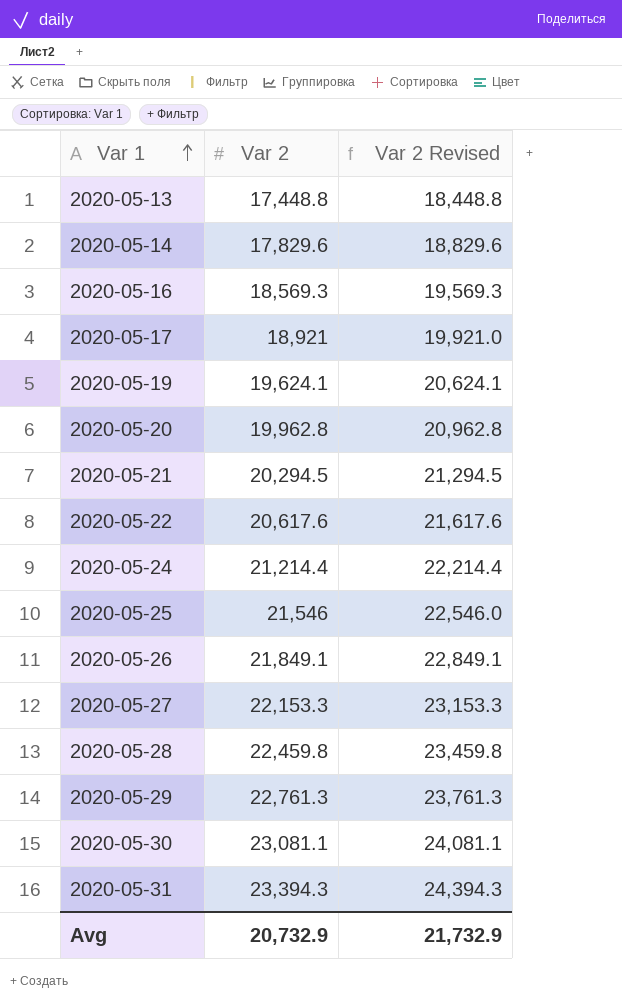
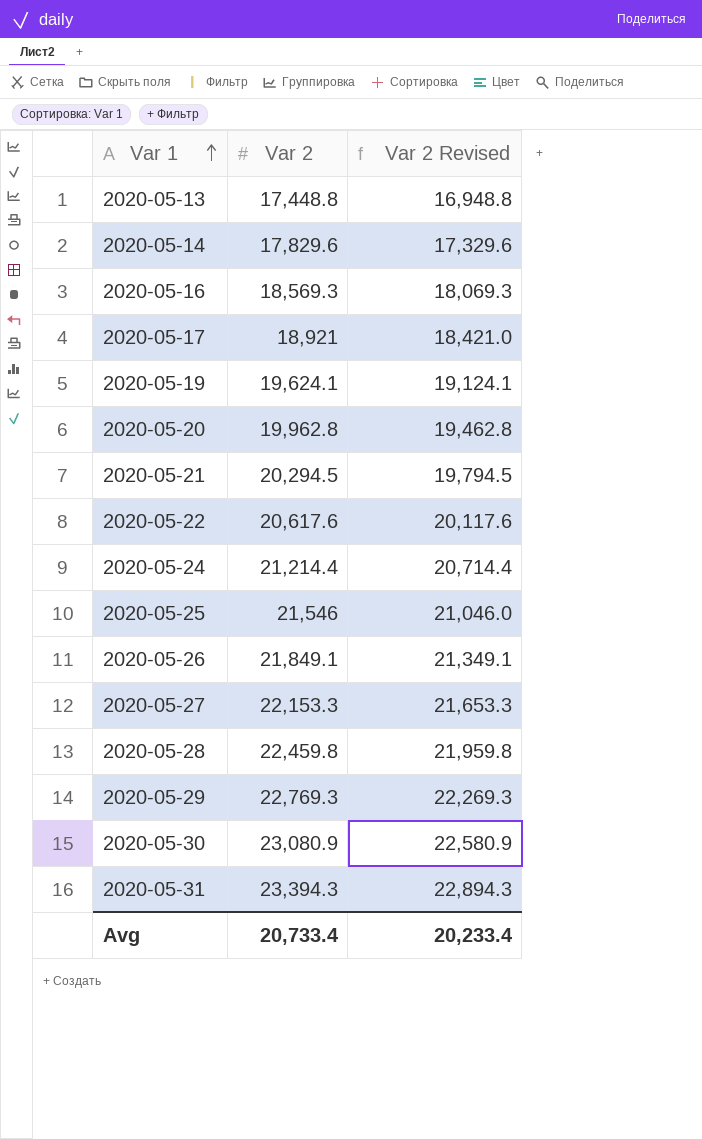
column Var 2 Revised | formula: [Var 2] + 1000 -> [Var 2] - 500
2020-05-29 | Var 2: 22,761.3 -> 22,769.3
2020-05-30 | Var 2: 23,081.1 -> 23,080.9
Avg | Var 2: 20,732.9 -> 20,733.4
Avg | Var 2 Revised: 21,732.9 -> 20,233.4

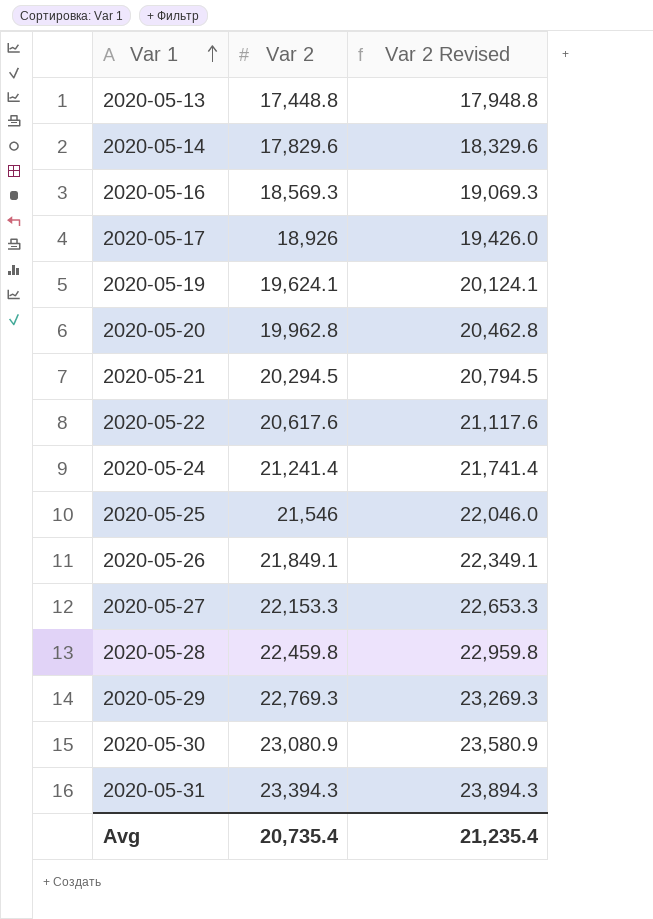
column Var 2 Revised | formula: [Var 2] - 500 -> [Var 2] + 500
2020-05-17 | Var 2: 18,921 -> 18,926
2020-05-24 | Var 2: 21,214.4 -> 21,241.4
Avg | Var 2: 20,733.4 -> 20,735.4
Avg | Var 2 Revised: 20,233.4 -> 21,235.4

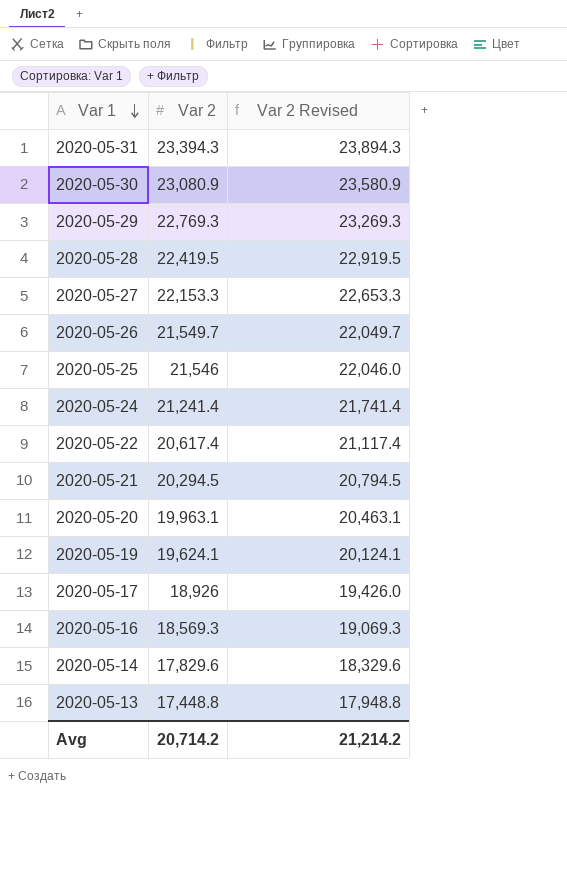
row order: Var 1 ascending -> Var 1 descending
2020-05-28 | Var 2: 22,459.8 -> 22,419.5
2020-05-28 | Var 2 Revised: 22,959.8 -> 22,919.5
2020-05-26 | Var 2: 21,849.1 -> 21,549.7
2020-05-26 | Var 2 Revised: 22,349.1 -> 22,049.7
2020-05-22 | Var 2: 20,617.6 -> 20,617.4
2020-05-22 | Var 2 Revised: 21,117.6 -> 21,117.4
2020-05-20 | Var 2: 19,962.8 -> 19,963.1
2020-05-20 | Var 2 Revised: 20,462.8 -> 20,463.1
Avg | Var 2: 20,735.4 -> 20,714.2
Avg | Var 2 Revised: 21,235.4 -> 21,214.2

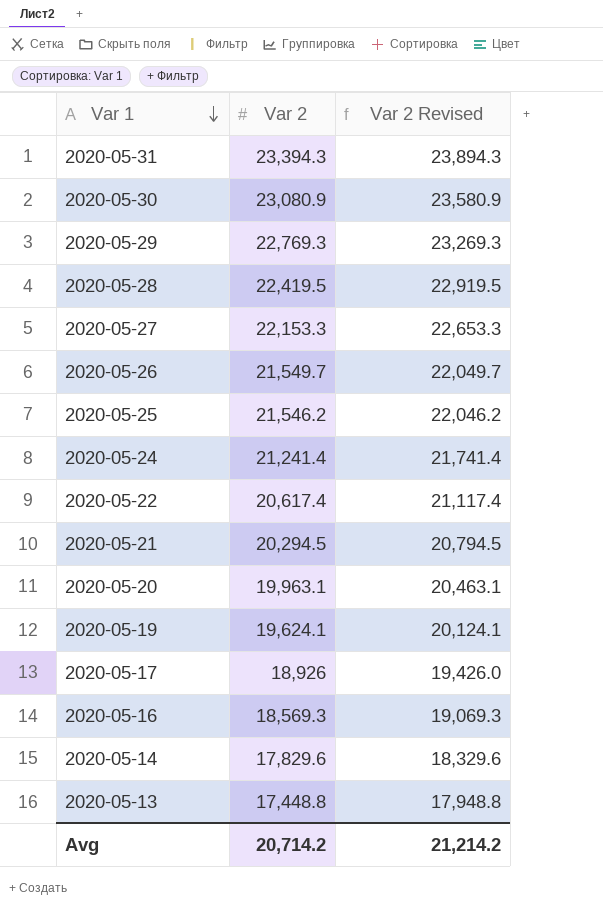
2020-05-25 | Var 2: 21,546 -> 21,546.2
2020-05-25 | Var 2 Revised: 22,046.0 -> 22,046.2

